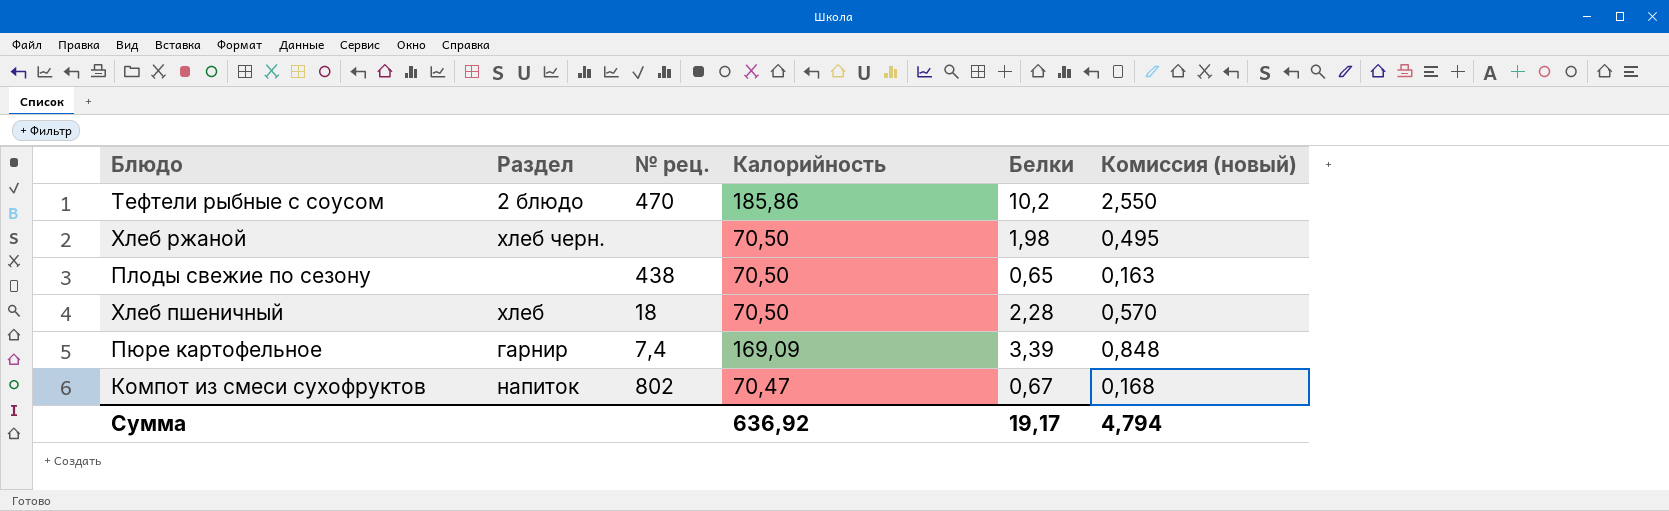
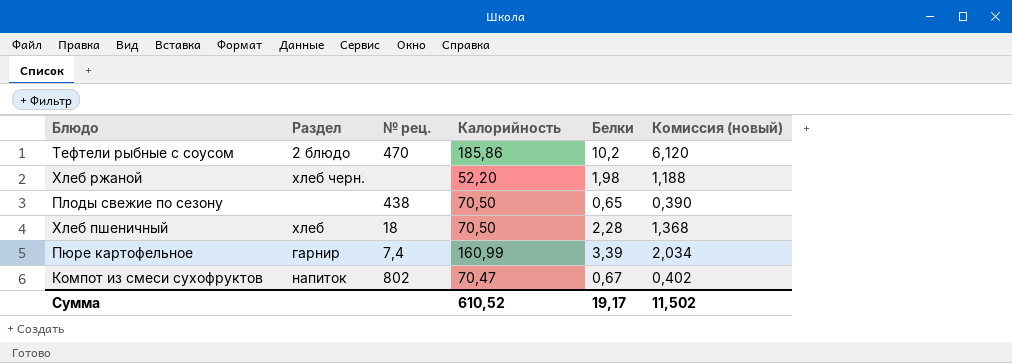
column Комиссия (новый) | formula: [Белки] * 0,25 -> [Белки] * 0,6
Хлеб ржаной | Калорийность: 70,50 -> 52,20
Пюре картофельное | Калорийность: 169,09 -> 160,99
Сумма | Калорийность: 636,92 -> 610,52
Сумма | Комиссия (новый): 4,794 -> 11,502

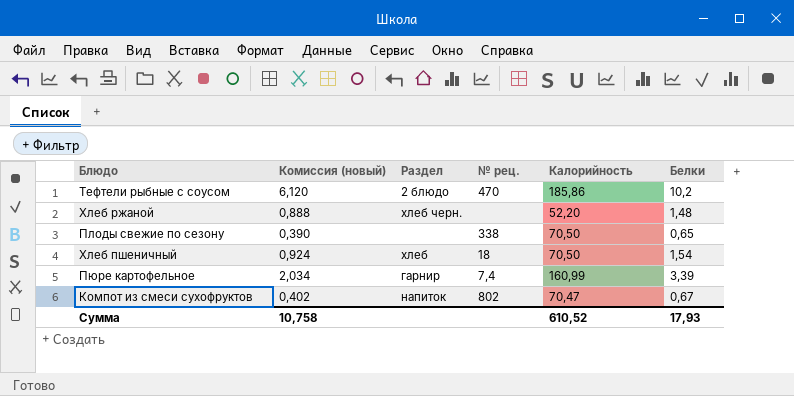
column Комиссия (новый) | position: 6 -> 2
Хлеб ржаной | Комиссия (новый): 1,188 -> 0,888
Хлеб ржаной | Белки: 1,98 -> 1,48
Плоды свежие по сезону | № рец.: 438 -> 338
Хлеб пшеничный | Комиссия (новый): 1,368 -> 0,924
Хлеб пшеничный | Белки: 2,28 -> 1,54
Сумма | Комиссия (новый): 11,502 -> 10,758
Сумма | Белки: 19,17 -> 17,93

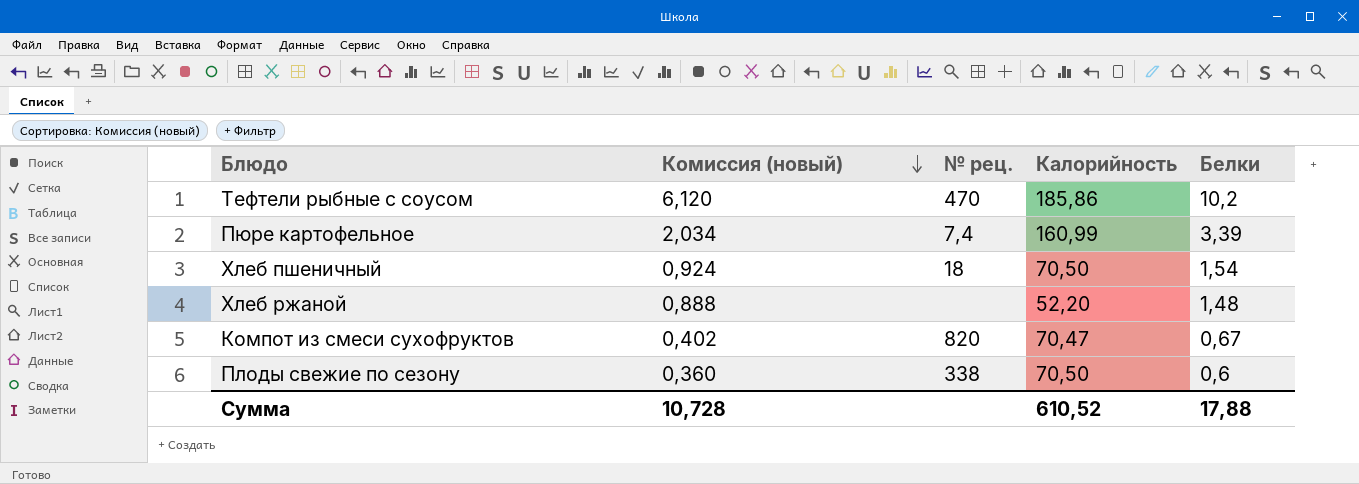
row order: none -> Комиссия (новый) descending
column Раздел | position: 3 -> none
Компот из смеси сухофруктов | № рец.: 802 -> 820
Плоды свежие по сезону | Комиссия (новый): 0,390 -> 0,360
Плоды свежие по сезону | Белки: 0,65 -> 0,6
Сумма | Комиссия (новый): 10,758 -> 10,728
Сумма | Белки: 17,93 -> 17,88

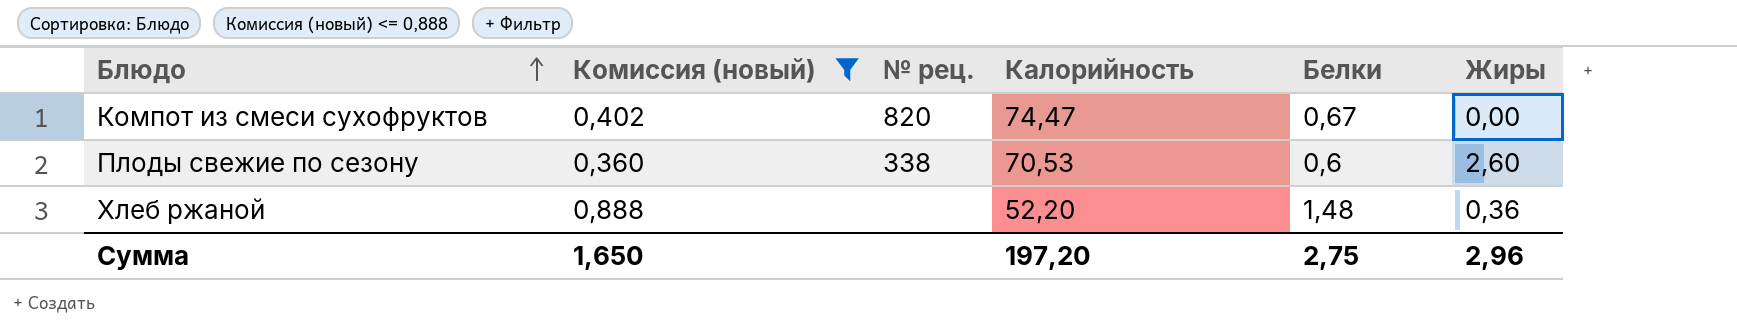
filter: none -> Комиссия (новый) <= 0,888
row order: Комиссия (новый) descending -> Блюдо ascending
column Жиры | position: none -> 6
Компот из смеси сухофруктов | Калорийность: 70,47 -> 74,47
Плоды свежие по сезону | Калорийность: 70,50 -> 70,53
Сумма | Комиссия (новый): 10,728 -> 1,650
Сумма | Калорийность: 610,52 -> 197,20
Сумма | Белки: 17,88 -> 2,75

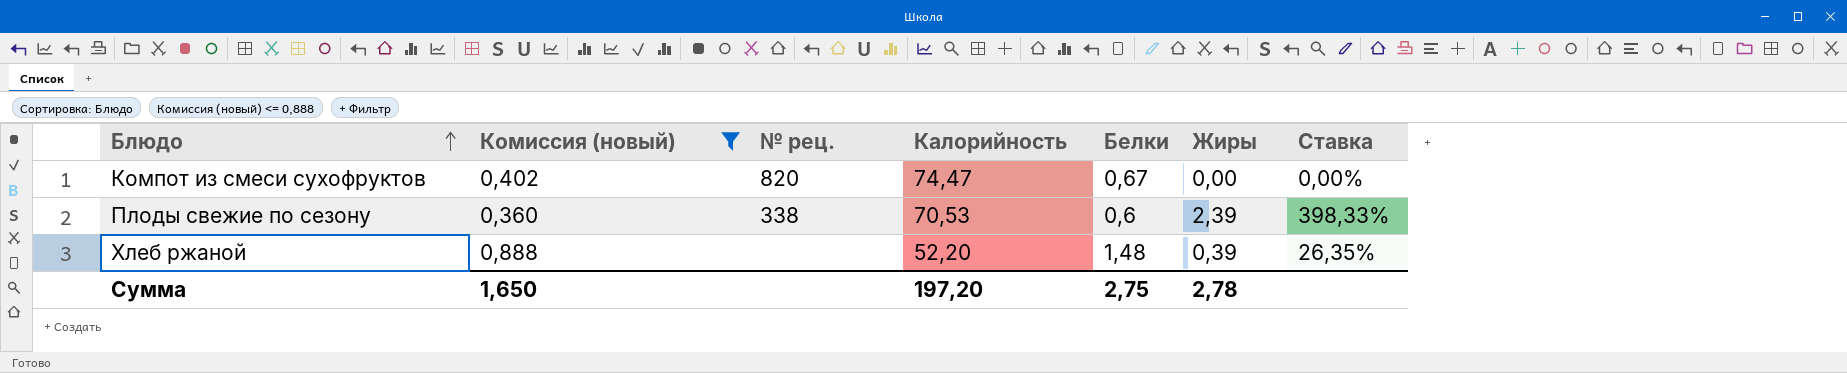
column Ставка | formula: none -> [Жиры] / [Белки]
Плоды свежие по сезону | Жиры: 2,60 -> 2,39
Хлеб ржаной | Жиры: 0,36 -> 0,39
Сумма | Жиры: 2,96 -> 2,78

